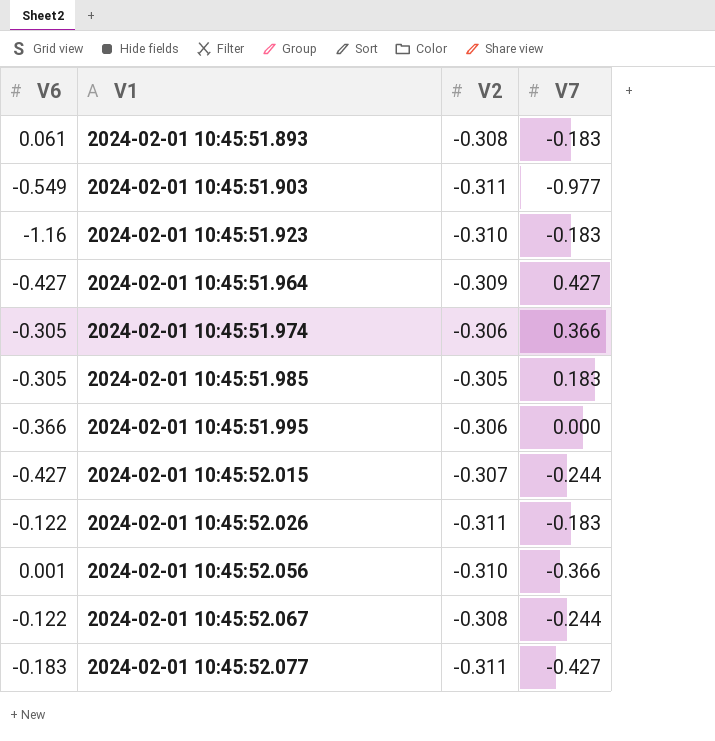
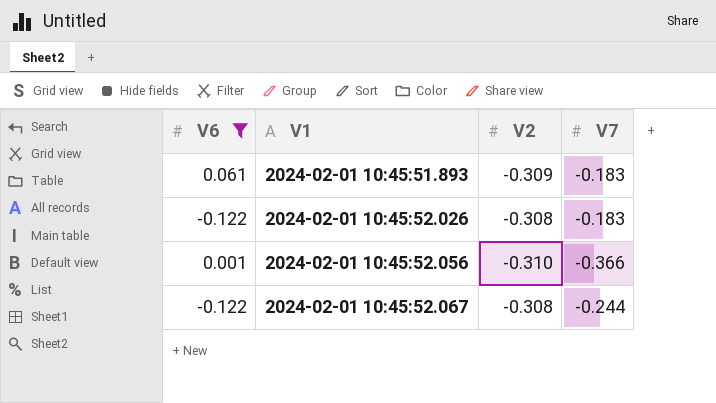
filter: none -> V6 >= -0.122
2024-02-01 10:45:51.893 | V2: -0.308 -> -0.309
2024-02-01 10:45:52.026 | V2: -0.311 -> -0.308

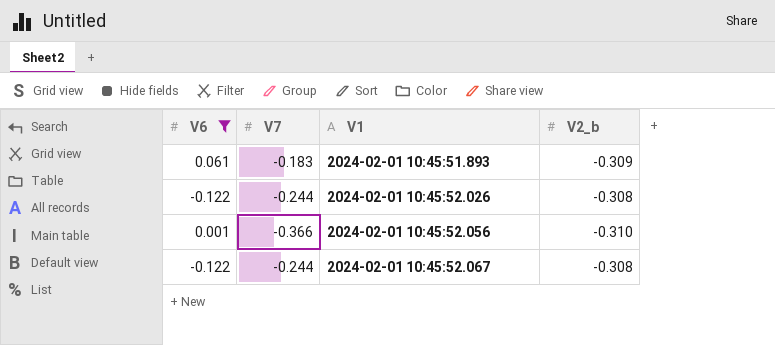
column V7 | position: 4 -> 2
column name: V2 -> V2_b
2024-02-01 10:45:52.026 | V7: -0.183 -> -0.244

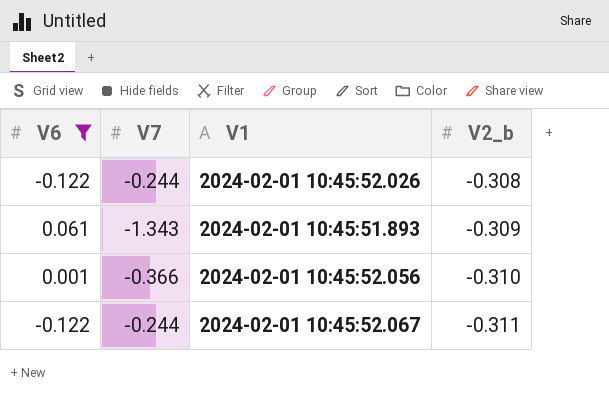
row order: V1 ascending -> V2_b descending
2024-02-01 10:45:51.893 | V7: -0.183 -> -1.343
2024-02-01 10:45:52.067 | V2_b: -0.308 -> -0.311

